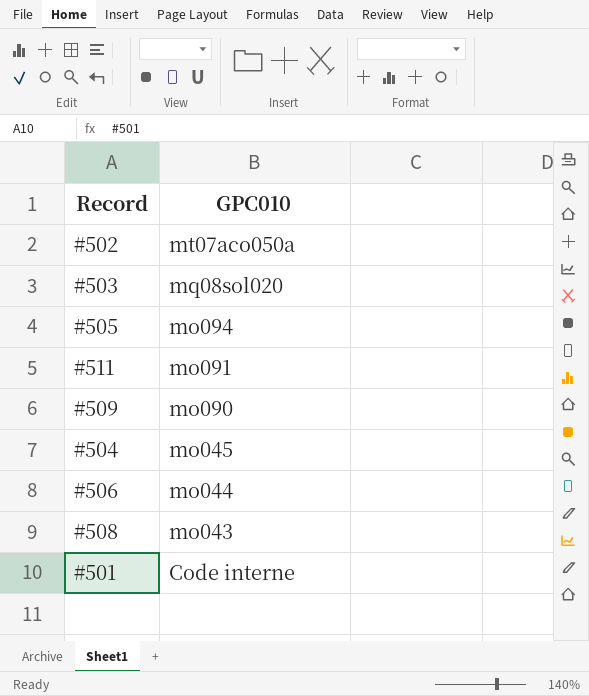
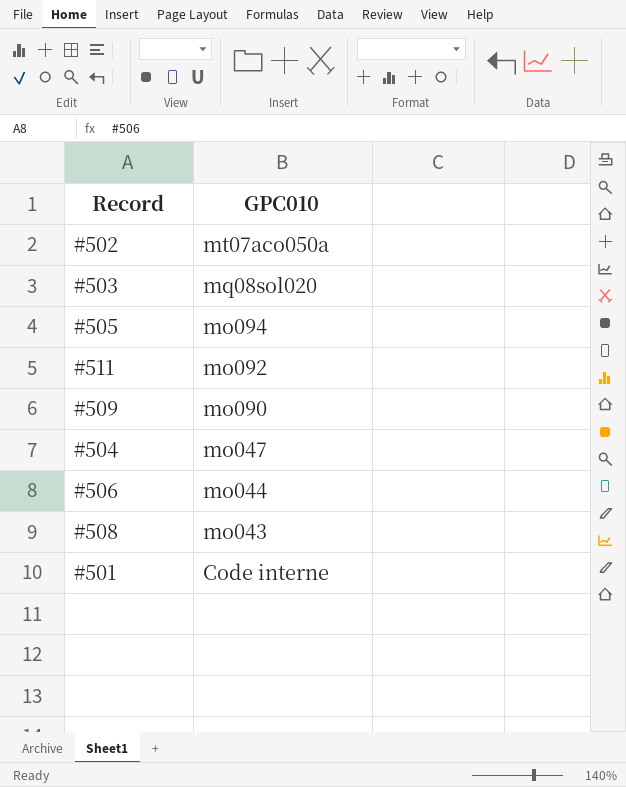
#511 | GPC010: mo091 -> mo092
#504 | GPC010: mo045 -> mo047

